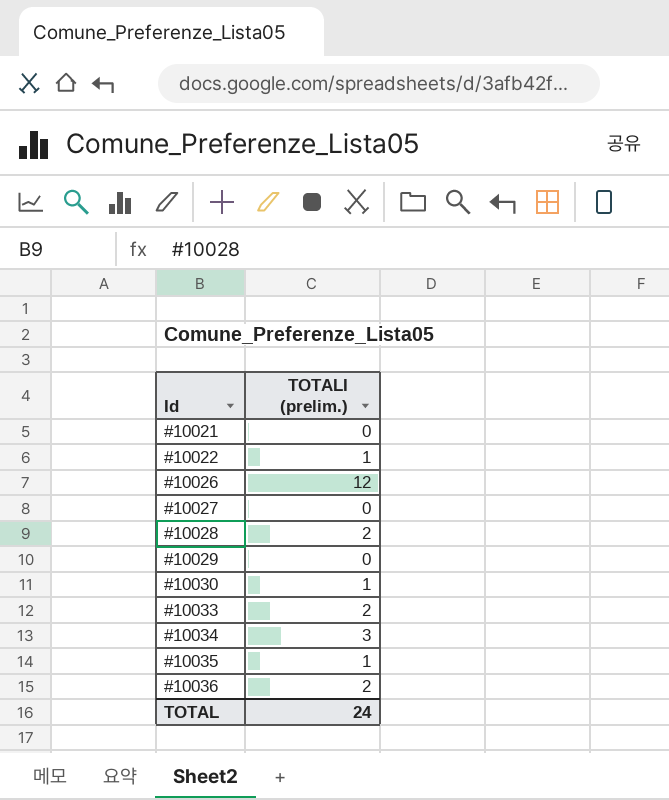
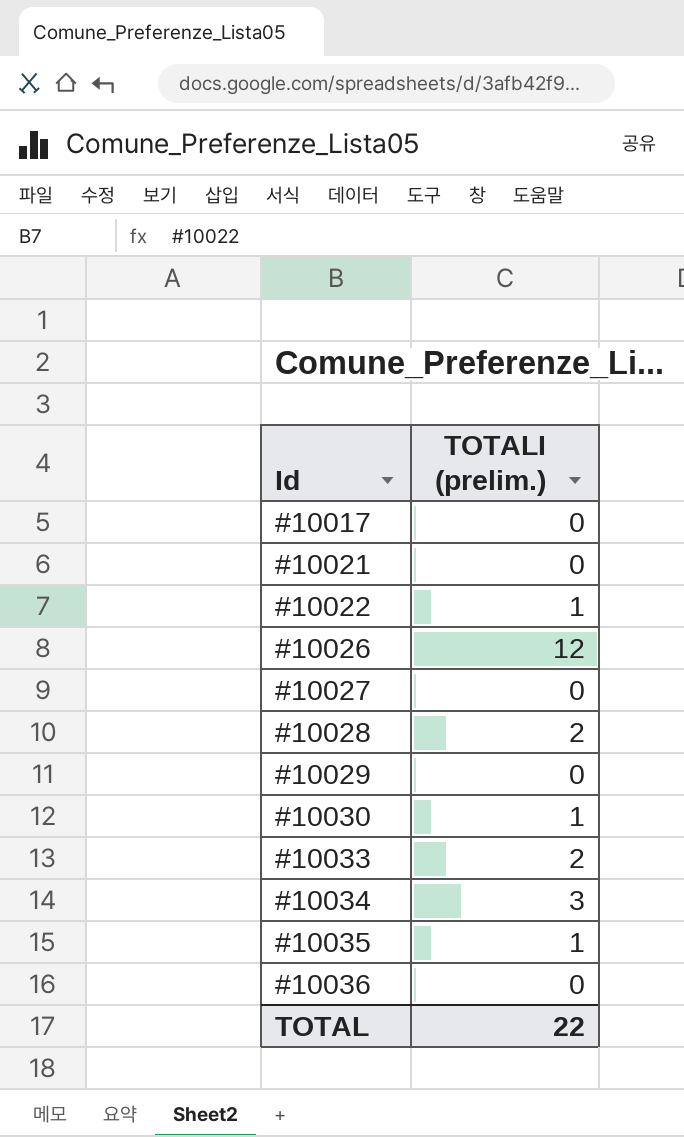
row #10017: none -> 0
#10036 | TOTALI (prelim.): 2 -> 0
TOTAL | TOTALI (prelim.): 24 -> 22

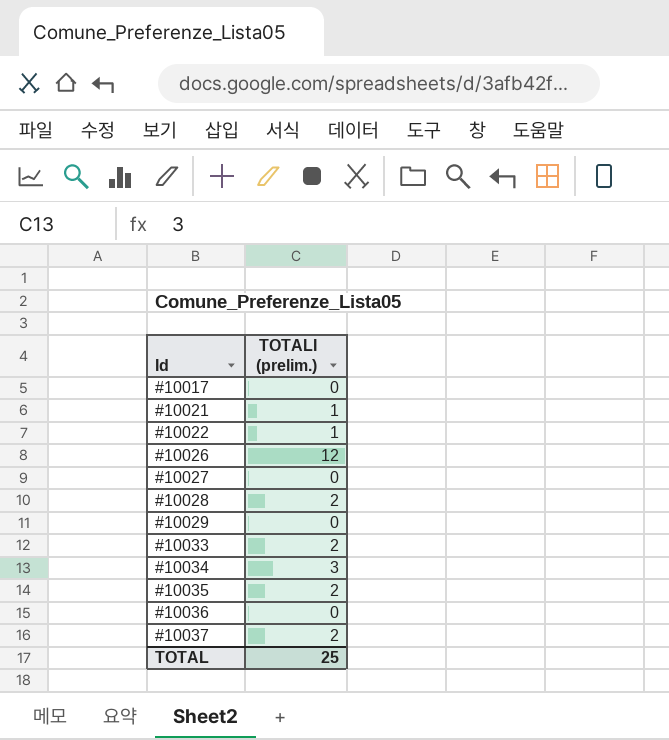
row #10030: 1 -> none
#10021 | TOTALI (prelim.): 0 -> 1
#10035 | TOTALI (prelim.): 1 -> 2
row #10037: none -> 2
TOTAL | TOTALI (prelim.): 22 -> 25

